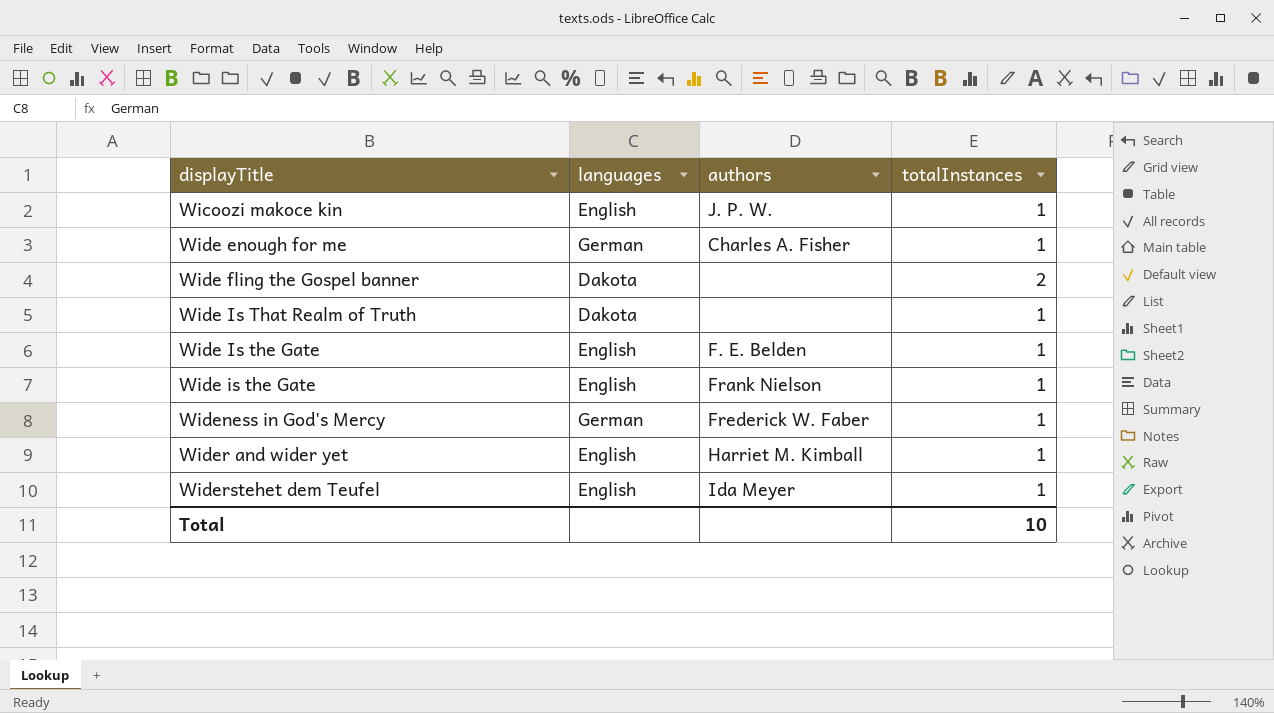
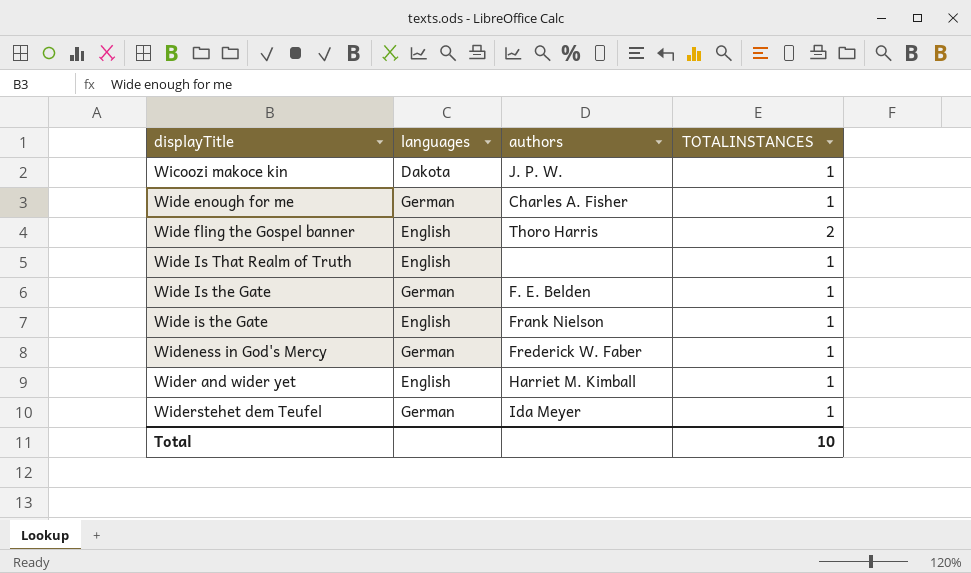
column name: totalInstances -> TOTALINSTANCES
Wicoozi makoce kin | languages: English -> Dakota
Wide fling the Gospel banner | languages: Dakota -> English
Wide fling the Gospel banner | authors: none -> Thoro Harris
Wide Is That Realm of Truth | languages: Dakota -> English
Wide Is the Gate | languages: English -> German
Widerstehet dem Teufel | languages: English -> German

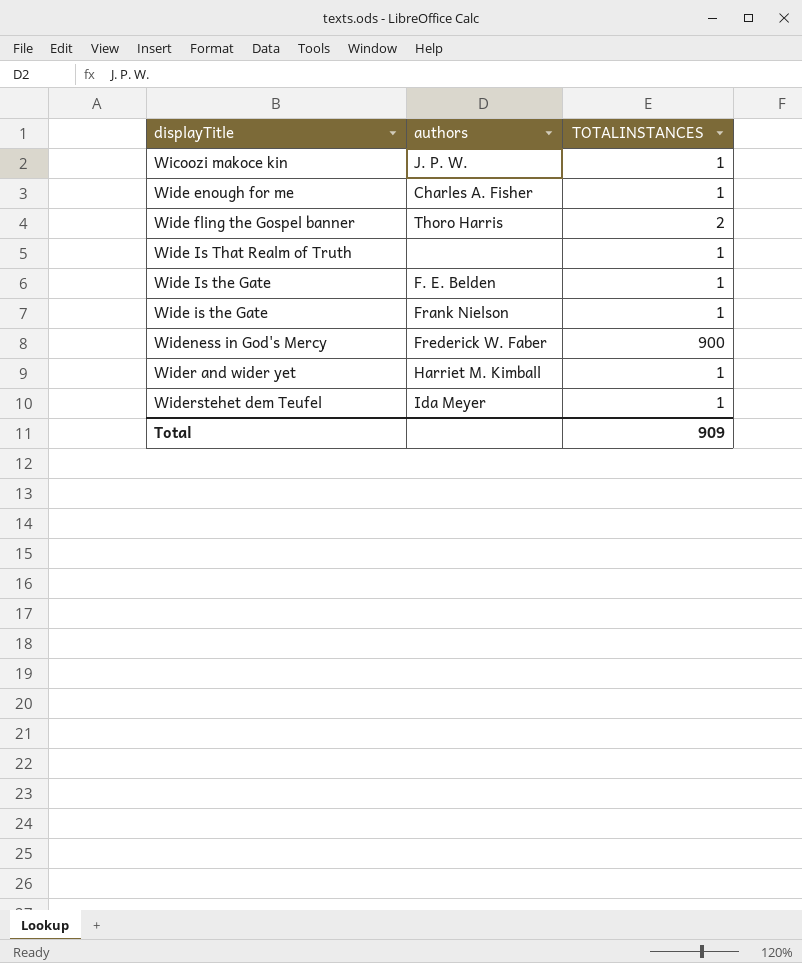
column languages | position: 2 -> none
Wideness in God's Mercy | TOTALINSTANCES: 1 -> 900
Total | TOTALINSTANCES: 10 -> 909

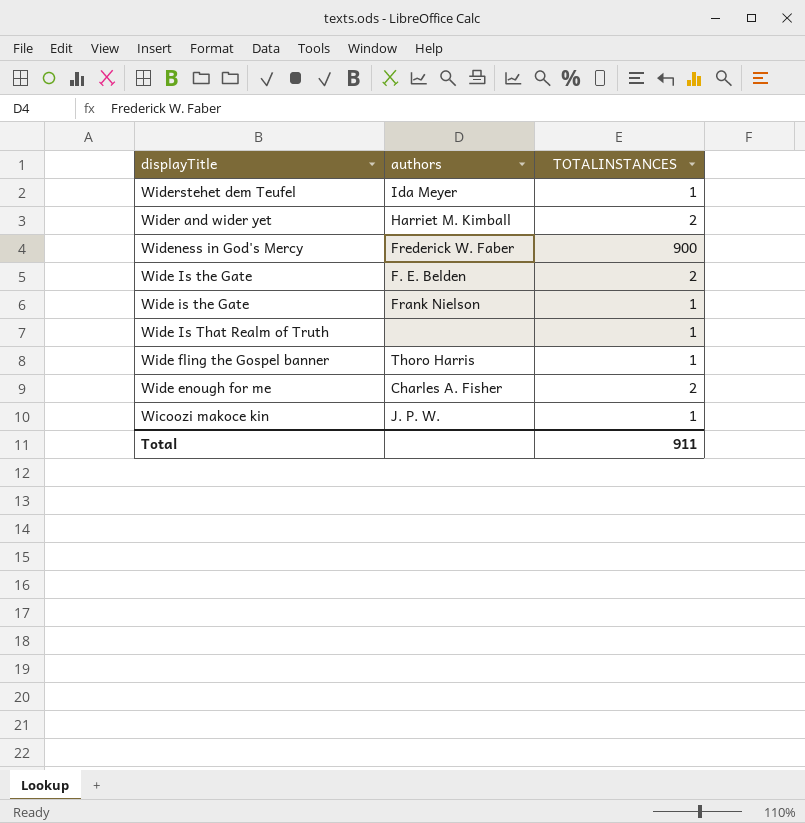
row order: displayTitle ascending -> displayTitle descending
Wider and wider yet | TOTALINSTANCES: 1 -> 2
Wide Is the Gate | TOTALINSTANCES: 1 -> 2
Wide fling the Gospel banner | TOTALINSTANCES: 2 -> 1
Wide enough for me | TOTALINSTANCES: 1 -> 2
Total | TOTALINSTANCES: 909 -> 911

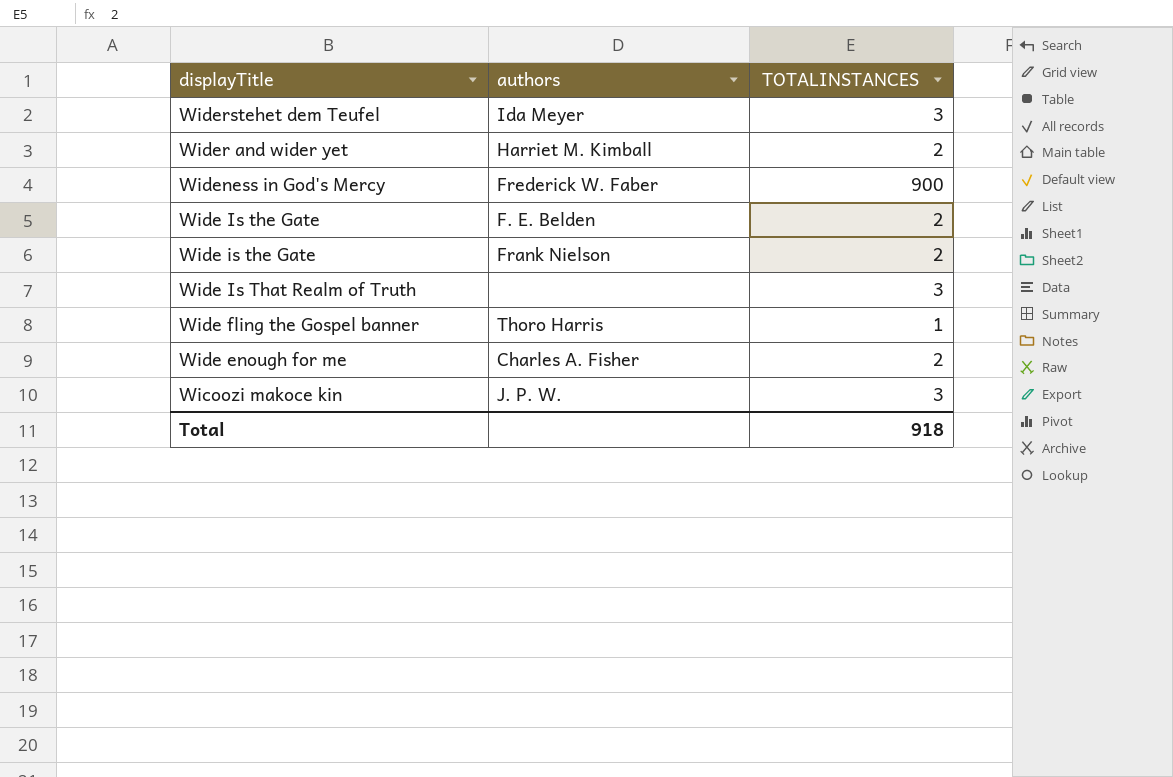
Widerstehet dem Teufel | TOTALINSTANCES: 1 -> 3
Wide is the Gate | TOTALINSTANCES: 1 -> 2
Wide Is That Realm of Truth | TOTALINSTANCES: 1 -> 3
Wicoozi makoce kin | TOTALINSTANCES: 1 -> 3
Total | TOTALINSTANCES: 911 -> 918

